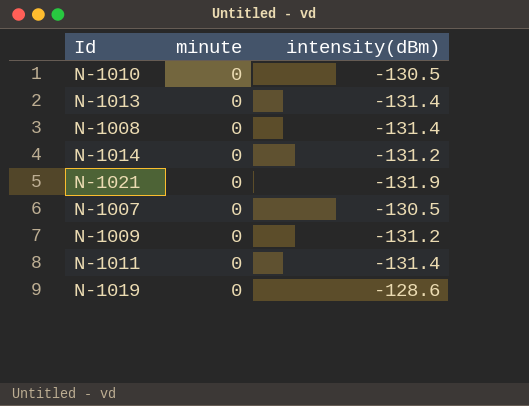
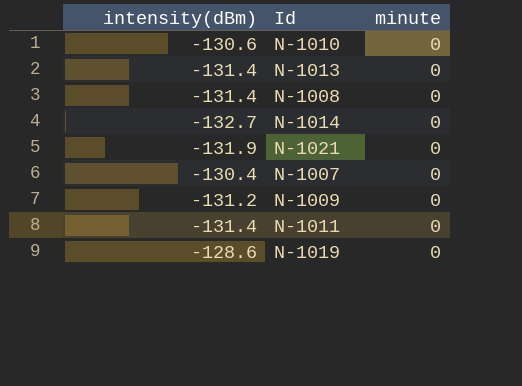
column intensity(dBm) | position: 3 -> 1
N-1010 | intensity(dBm): -130.5 -> -130.6
N-1014 | intensity(dBm): -131.2 -> -132.7
N-1007 | intensity(dBm): -130.5 -> -130.4

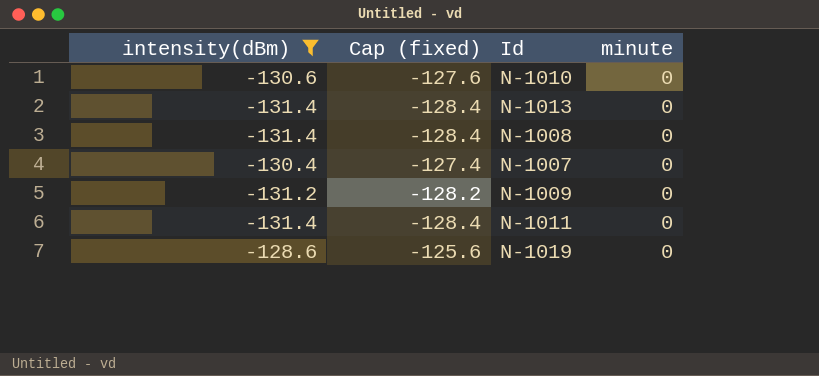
filter: none -> intensity(dBm) >= -131.4
column Cap (fixed) | formula: none -> [intensity(dBm)] + 3

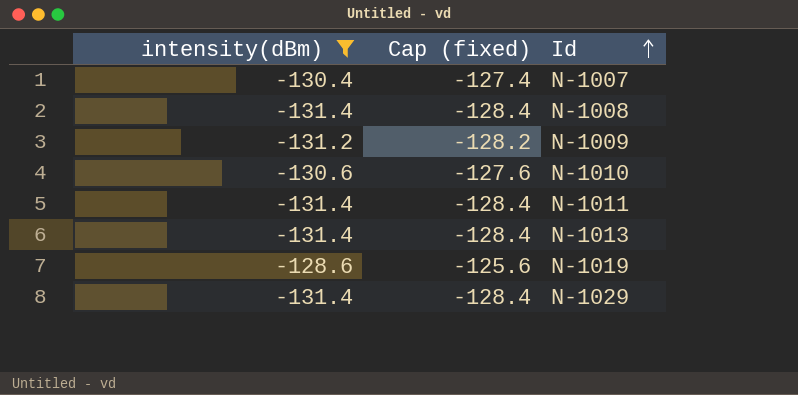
row order: none -> Id ascending
column minute | position: 4 -> none
row N-1029: none -> -131.4 | -128.4

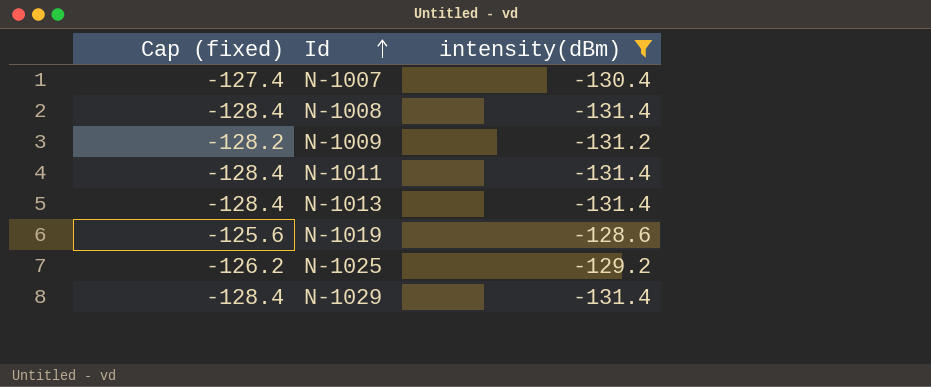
column intensity(dBm) | position: 1 -> 3
row N-1010: -130.6 | -127.6 -> none
row N-1025: none -> -126.2 | -129.2

